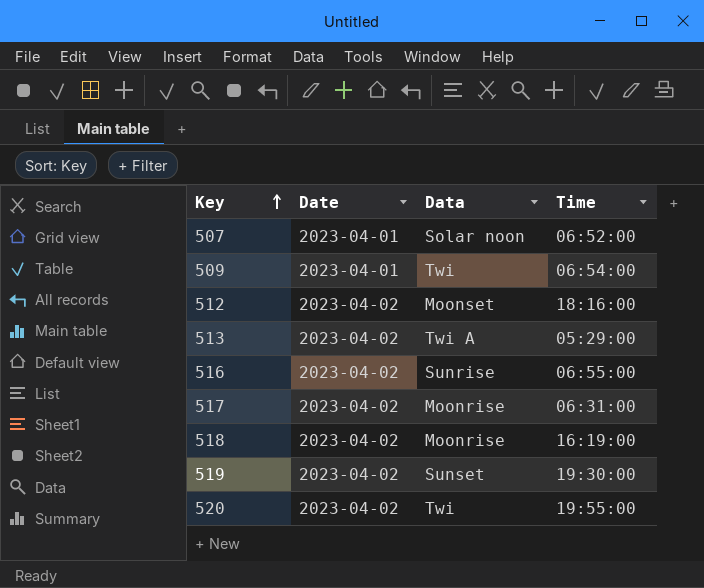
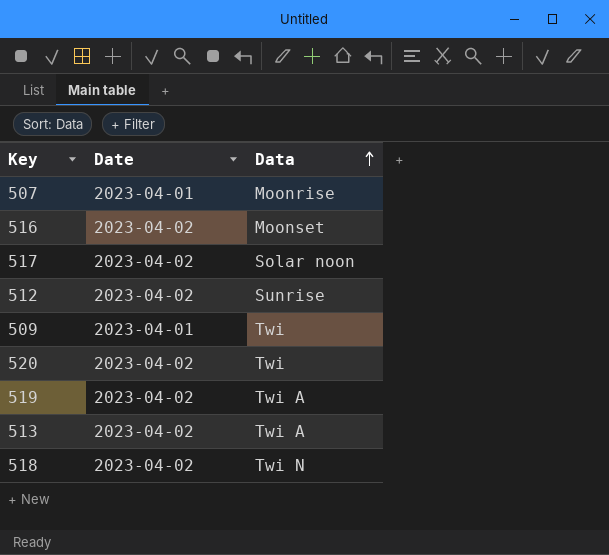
row order: Key ascending -> Data ascending
column Time | position: 4 -> none
507 | Data: Solar noon -> Moonrise
516 | Data: Sunrise -> Moonset
517 | Data: Moonrise -> Solar noon
512 | Data: Moonset -> Sunrise
519 | Data: Sunset -> Twi A
518 | Data: Moonrise -> Twi N

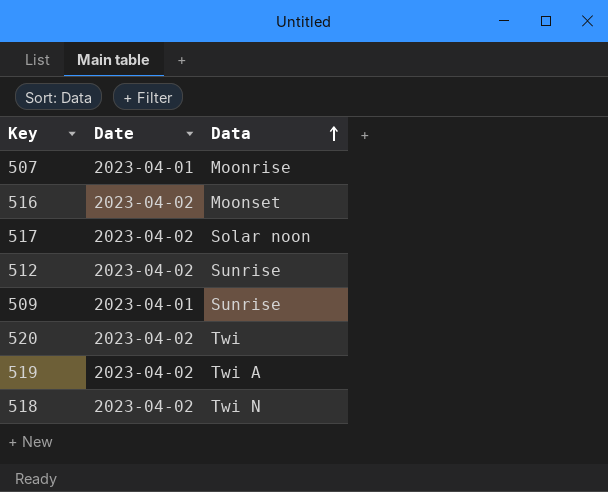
row 513: 2023-04-02 | Twi A -> none
509 | Data: Twi -> Sunrise

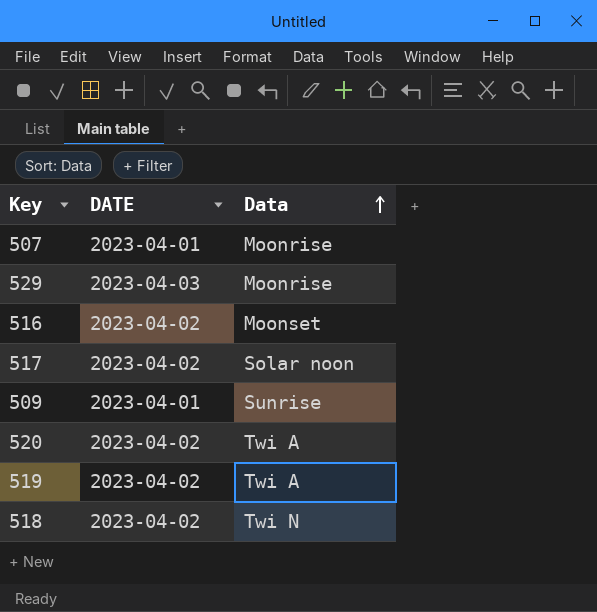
column name: Date -> DATE
row 512: 2023-04-02 | Sunrise -> none
row 529: none -> 2023-04-03 | Moonrise
520 | Data: Twi -> Twi A

